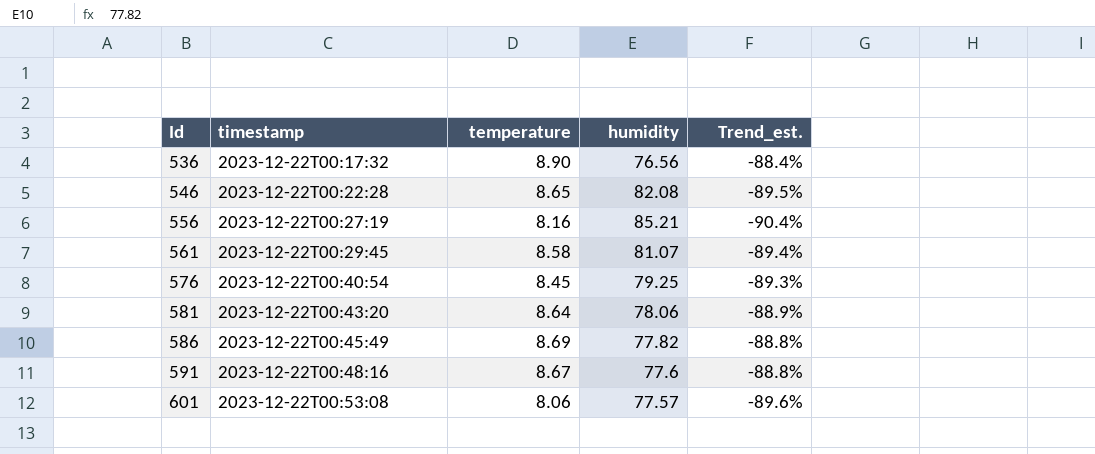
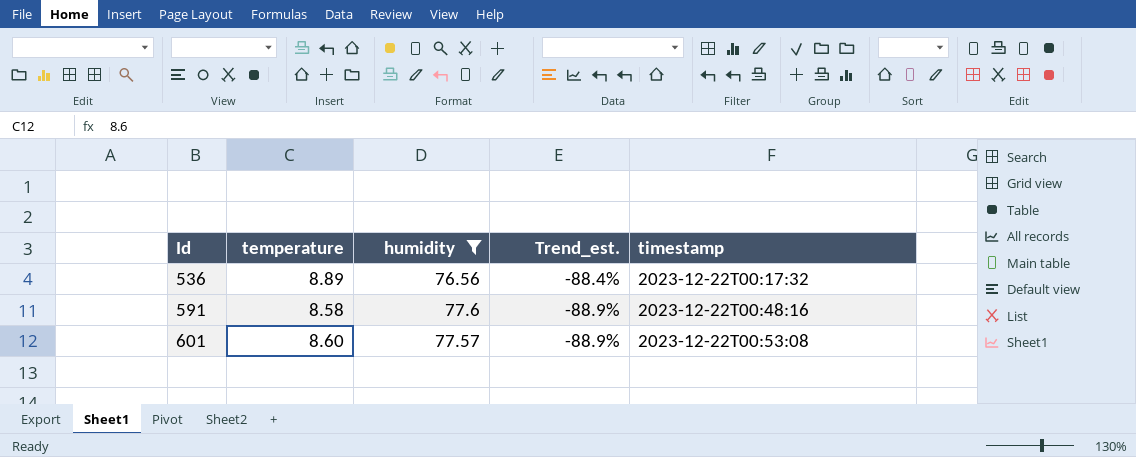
filter: none -> humidity <= 77.6
column timestamp | position: 2 -> 5
536 | temperature: 8.90 -> 8.89
591 | temperature: 8.67 -> 8.58
591 | Trend_est.: -88.8% -> -88.9%
601 | temperature: 8.06 -> 8.60
601 | Trend_est.: -89.6% -> -88.9%

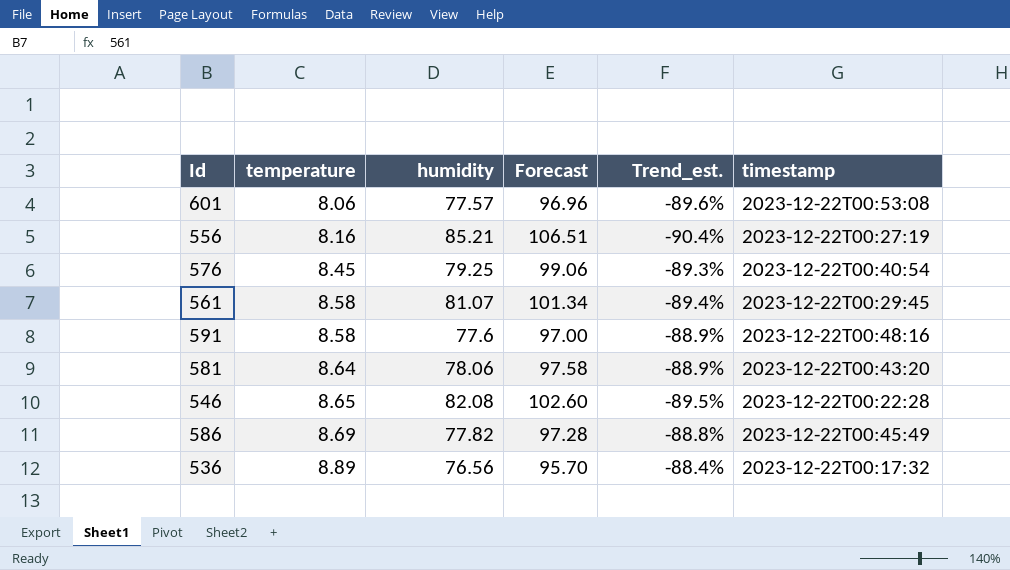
filter: humidity <= 77.6 -> none
row order: Id ascending -> temperature ascending
column Forecast | formula: none -> [humidity] * 1.25
601 | temperature: 8.60 -> 8.06
601 | Trend_est.: -88.9% -> -89.6%

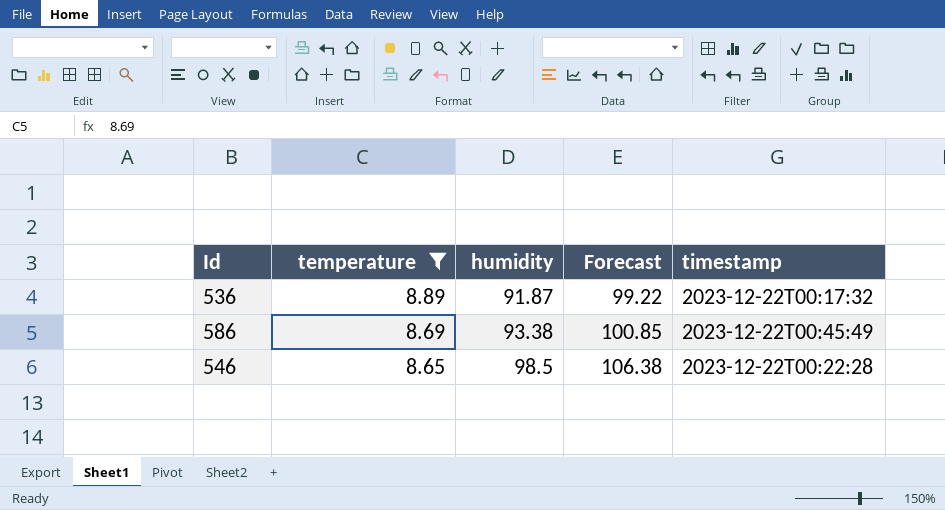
filter: none -> temperature >= 8.65
row order: temperature ascending -> temperature descending
column Trend_est. | formula: ([temperature] - [humidity]) / [humidity] -> none
column Forecast | formula: [humidity] * 1.25 -> [humidity] * 1.08
536 | humidity: 76.56 -> 91.87
586 | humidity: 77.82 -> 93.38
546 | humidity: 82.08 -> 98.5

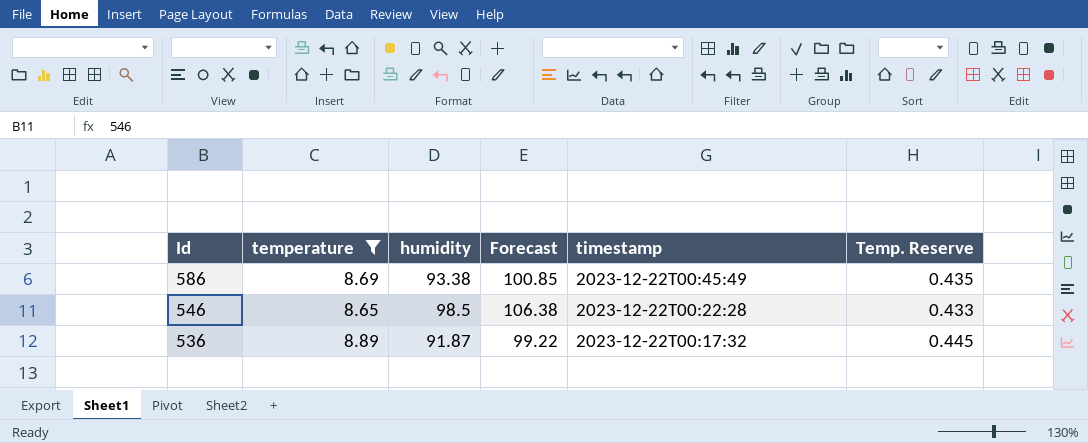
row order: temperature descending -> Id descending
column Temp. Reserve | formula: none -> [temperature] * 0.05

